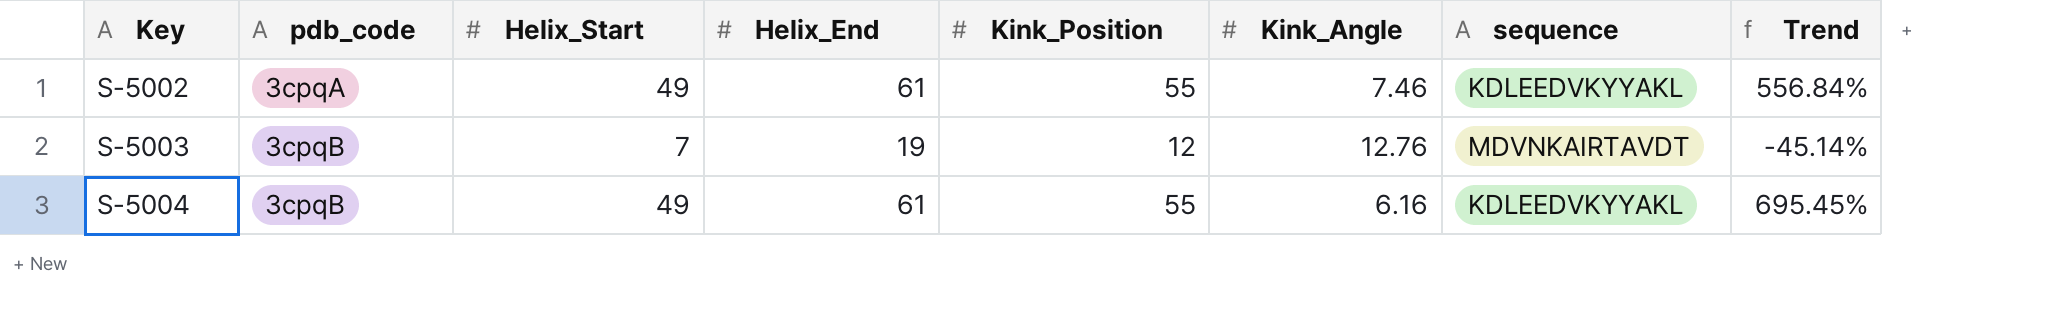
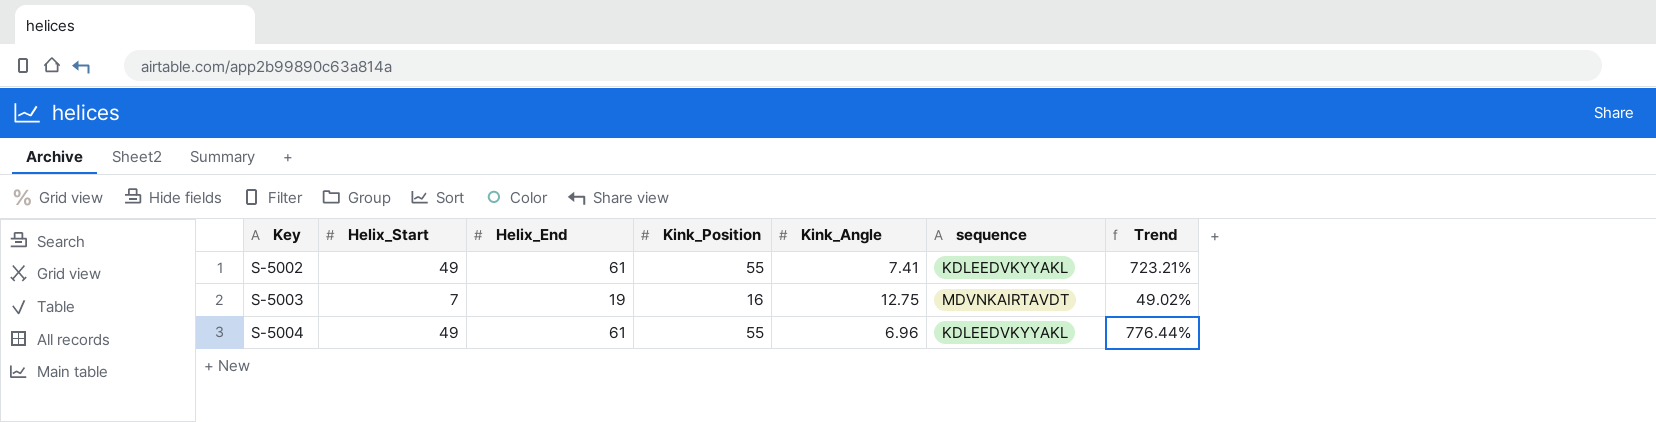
column pdb_code | position: 2 -> none
column Trend | formula: ([Helix_Start] - [Kink_Angle]) / [Kink_Angle] -> ([Helix_End] - [Kink_Angle]) / [Kink_Angle]
S-5002 | Kink_Angle: 7.46 -> 7.41
S-5003 | Kink_Position: 12 -> 16
S-5003 | Kink_Angle: 12.76 -> 12.75
S-5004 | Kink_Angle: 6.16 -> 6.96

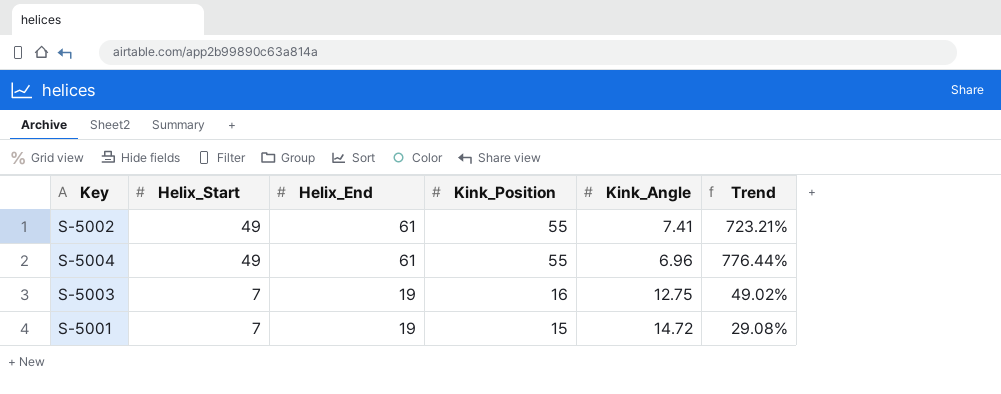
row order: Key ascending -> Helix_Start descending
column sequence | position: 6 -> none
row S-5001: none -> 7 | 19 | 15 | 14.72 | 29.08%

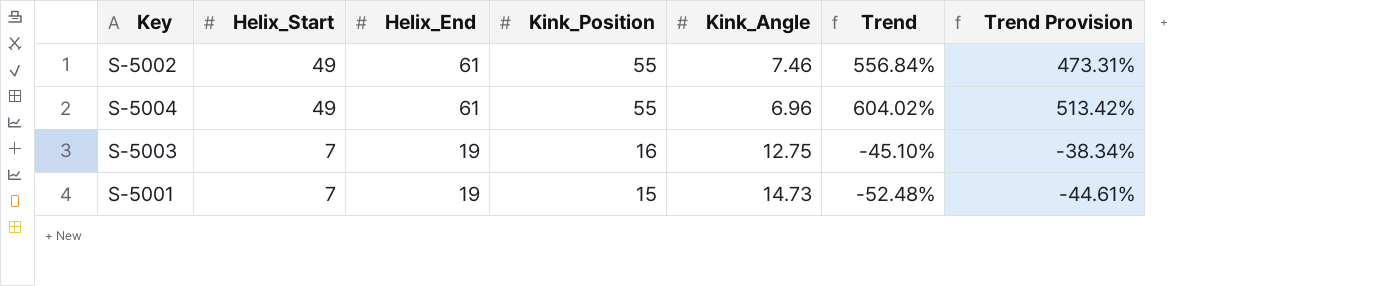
column Trend | formula: ([Helix_End] - [Kink_Angle]) / [Kink_Angle] -> ([Helix_Start] - [Kink_Angle]) / [Kink_Angle]
column Trend Provision | formula: none -> [Trend] * 0.85
S-5002 | Kink_Angle: 7.41 -> 7.46
S-5001 | Kink_Angle: 14.72 -> 14.73

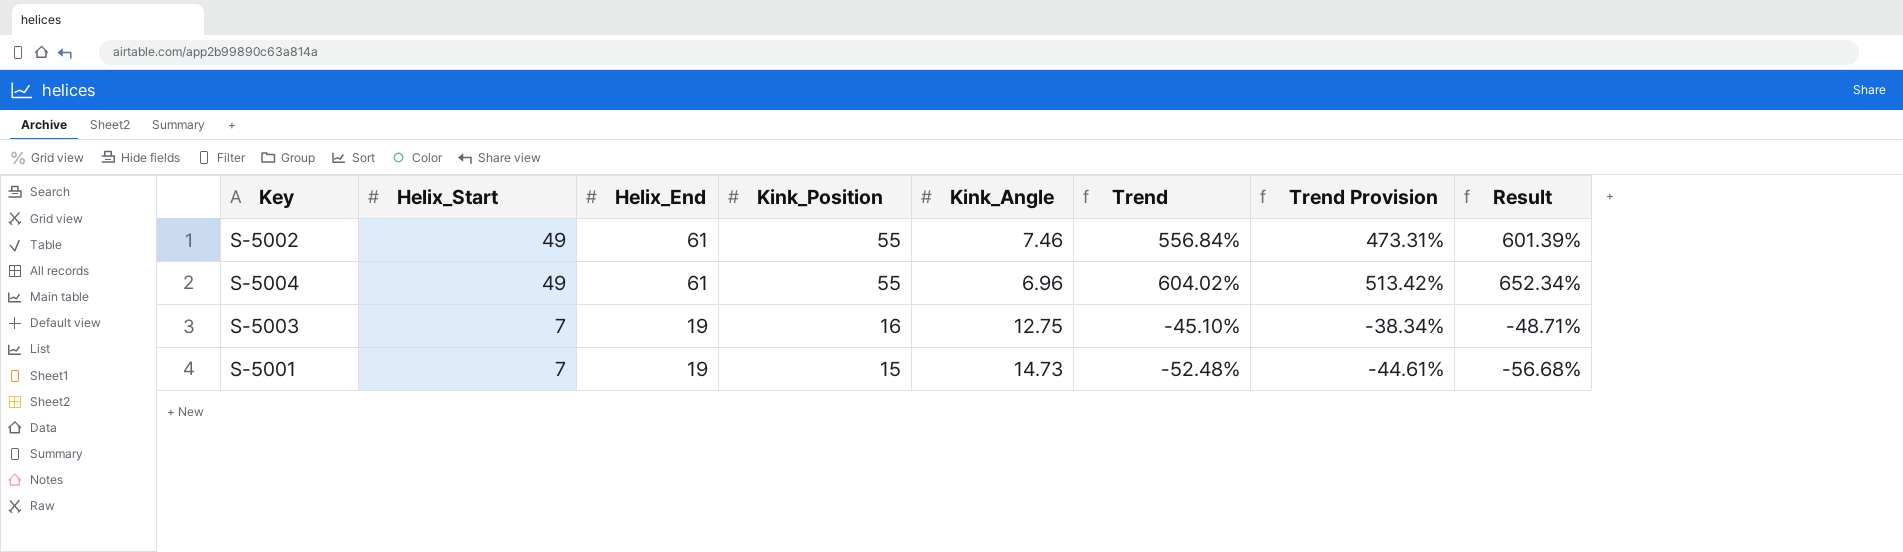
column Result | formula: none -> [Trend] * 1.08

